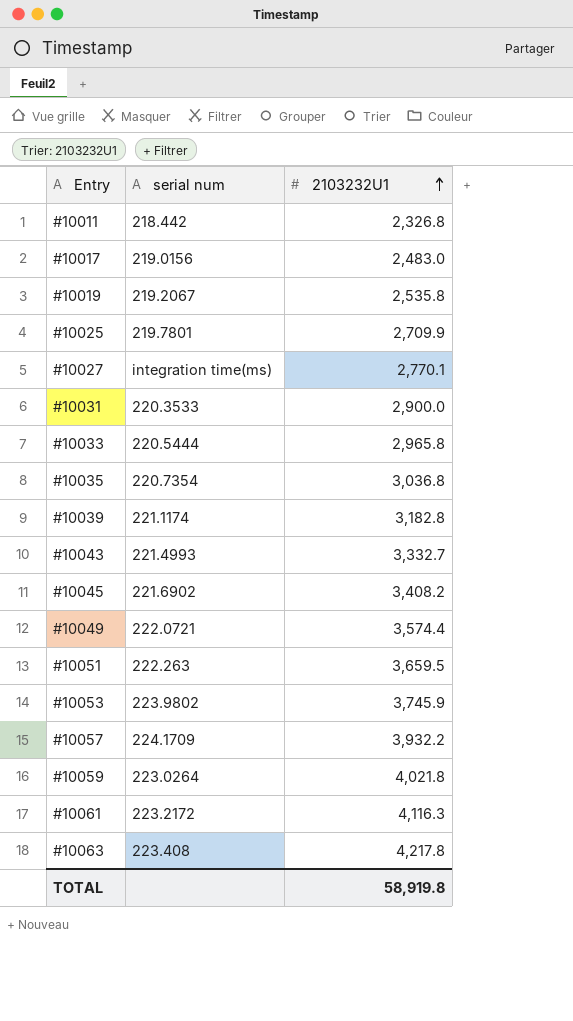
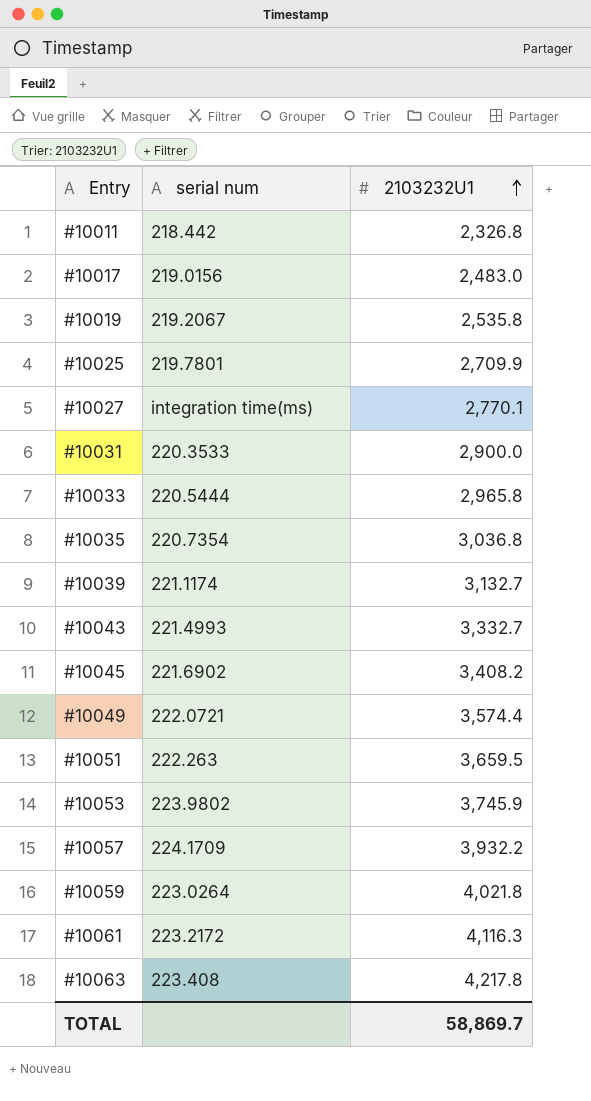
#10039 | 2103232U1: 3,182.8 -> 3,132.7
TOTAL | 2103232U1: 58,919.8 -> 58,869.7

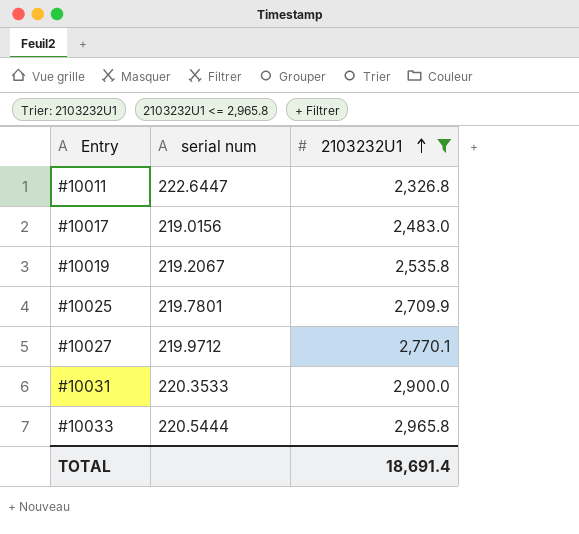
filter: none -> 2103232U1 <= 2,965.8
#10011 | serial num: 218.442 -> 222.6447
#10027 | serial num: integration time(ms) -> 219.9712
TOTAL | 2103232U1: 58,869.7 -> 18,691.4

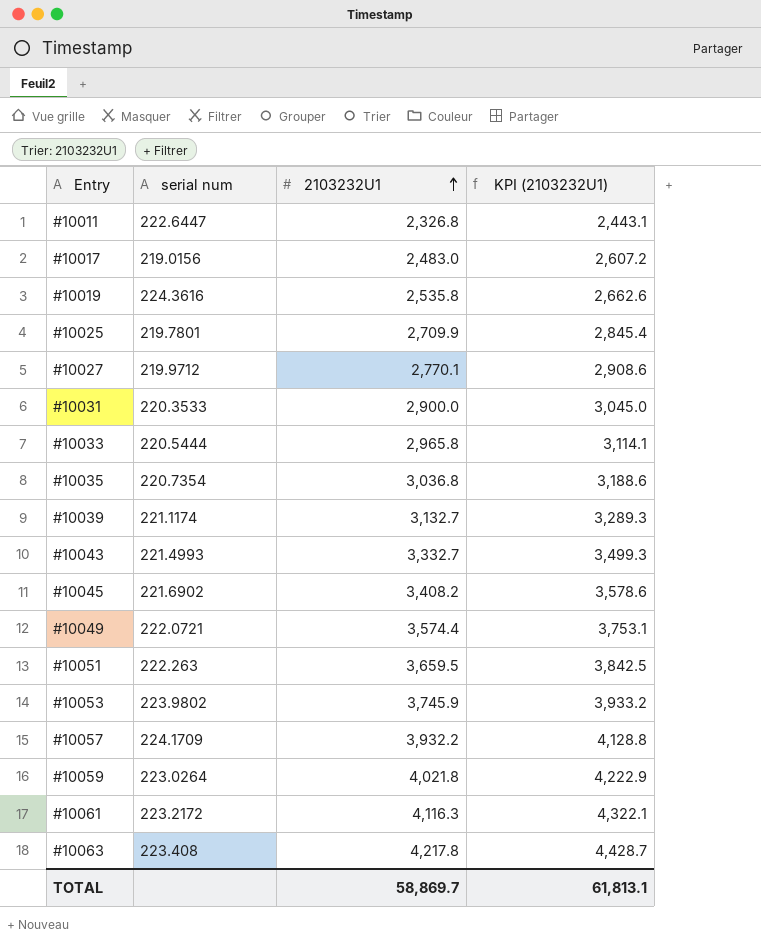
filter: 2103232U1 <= 2,965.8 -> none
column KPI (2103232U1) | formula: none -> [2103232U1] * 1.05
#10019 | serial num: 219.2067 -> 224.3616
TOTAL | 2103232U1: 18,691.4 -> 58,869.7

